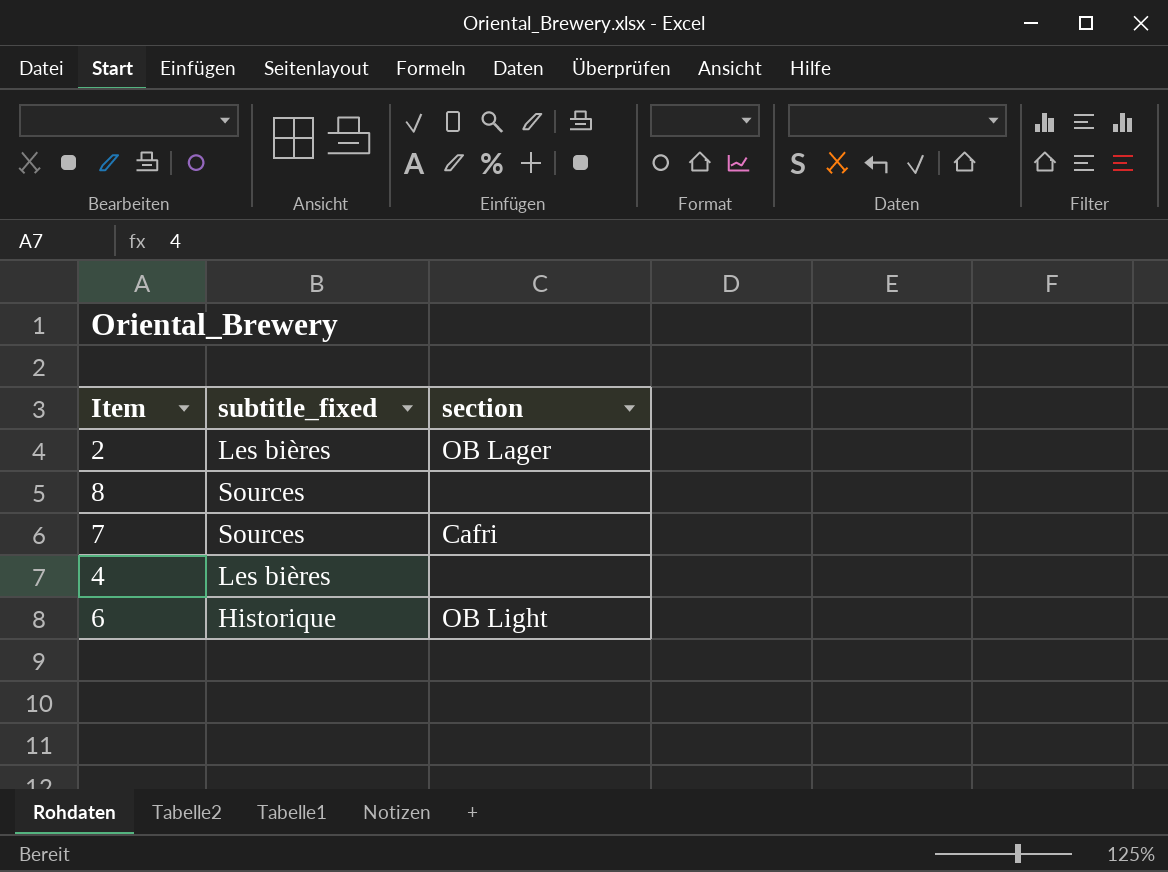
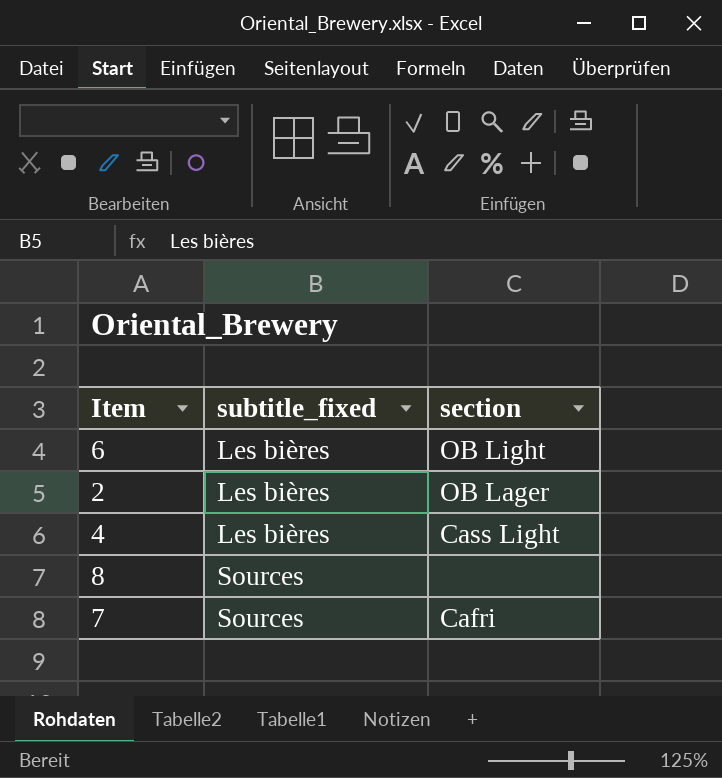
row order: none -> subtitle_fixed ascending
6 | subtitle_fixed: Historique -> Les bières
4 | section: none -> Cass Light

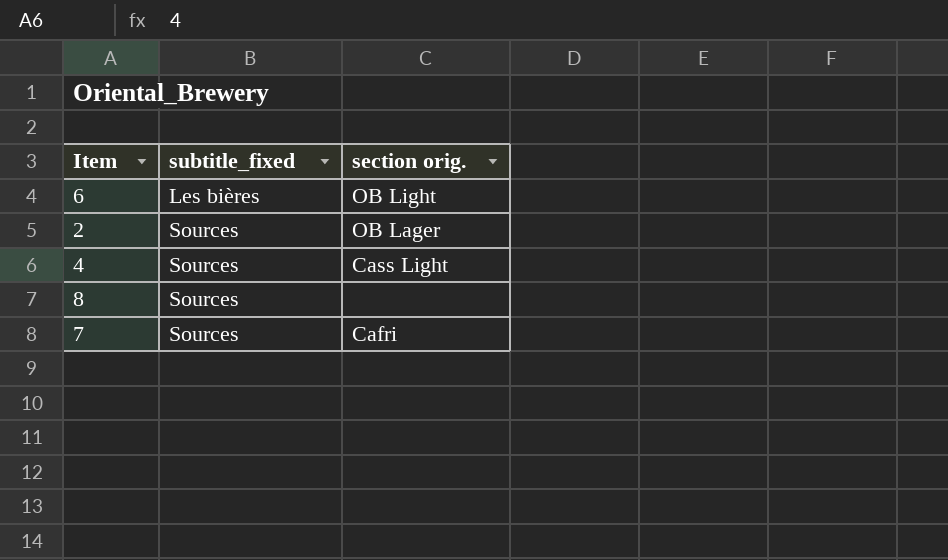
column name: section -> section orig.
2 | subtitle_fixed: Les bières -> Sources
4 | subtitle_fixed: Les bières -> Sources

